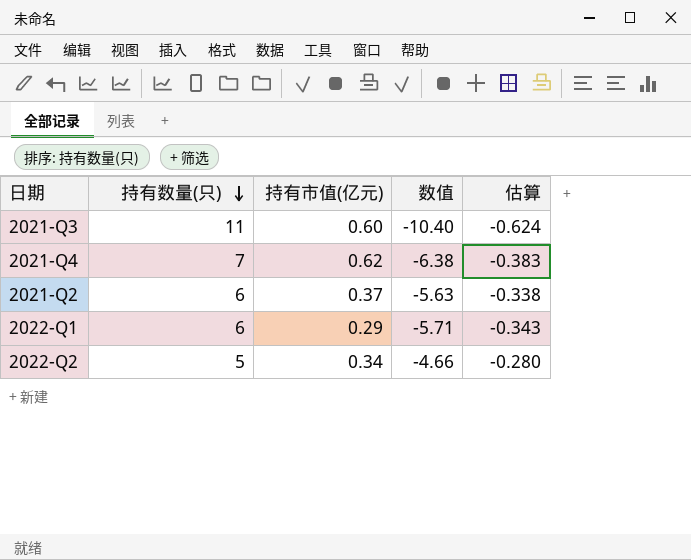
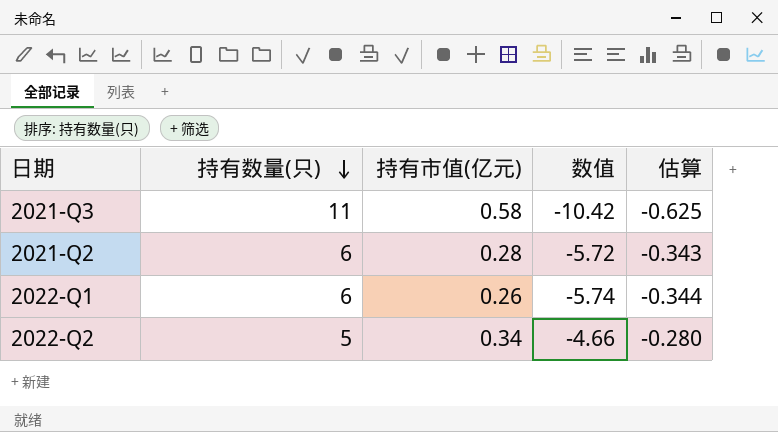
row 2021-Q4: 7 | 0.62 | -6.38 | -0.383 -> none
2021-Q3 | 持有市值(亿元): 0.60 -> 0.58
2021-Q3 | 数值: -10.40 -> -10.42
2021-Q3 | 估算: -0.624 -> -0.625
2021-Q2 | 持有市值(亿元): 0.37 -> 0.28
2021-Q2 | 数值: -5.63 -> -5.72
2021-Q2 | 估算: -0.338 -> -0.343
2022-Q1 | 持有市值(亿元): 0.29 -> 0.26
2022-Q1 | 数值: -5.71 -> -5.74
2022-Q1 | 估算: -0.343 -> -0.344

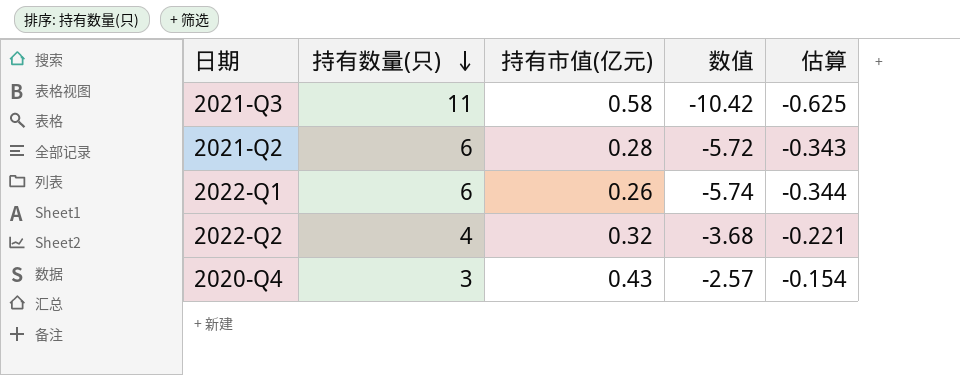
2022-Q2 | 持有数量(只): 5 -> 4
2022-Q2 | 持有市值(亿元): 0.34 -> 0.32
2022-Q2 | 数值: -4.66 -> -3.68
2022-Q2 | 估算: -0.280 -> -0.221
row 2020-Q4: none -> 3 | 0.43 | -2.57 | -0.154

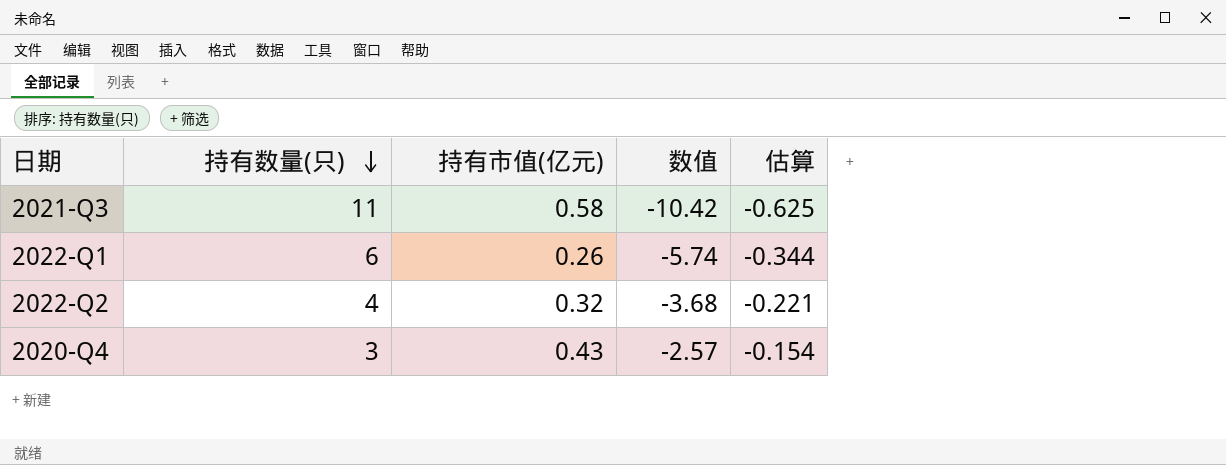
row 2021-Q2: 6 | 0.28 | -5.72 | -0.343 -> none

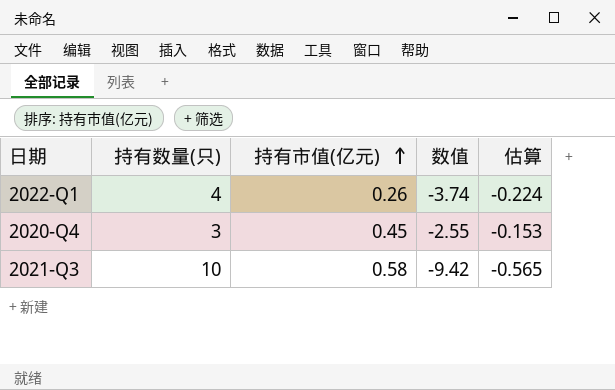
row order: 持有数量(只) descending -> 持有市值(亿元) ascending
row 2022-Q2: 4 | 0.32 | -3.68 | -0.221 -> none
2022-Q1 | 持有数量(只): 6 -> 4
2022-Q1 | 数值: -5.74 -> -3.74
2022-Q1 | 估算: -0.344 -> -0.224
2020-Q4 | 持有市值(亿元): 0.43 -> 0.45
2020-Q4 | 数值: -2.57 -> -2.55
2020-Q4 | 估算: -0.154 -> -0.153
2021-Q3 | 持有数量(只): 11 -> 10
2021-Q3 | 数值: -10.42 -> -9.42
2021-Q3 | 估算: -0.625 -> -0.565

